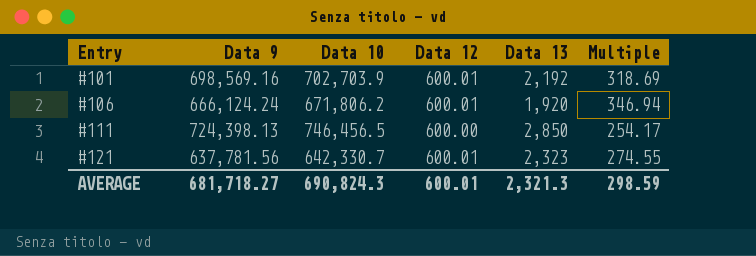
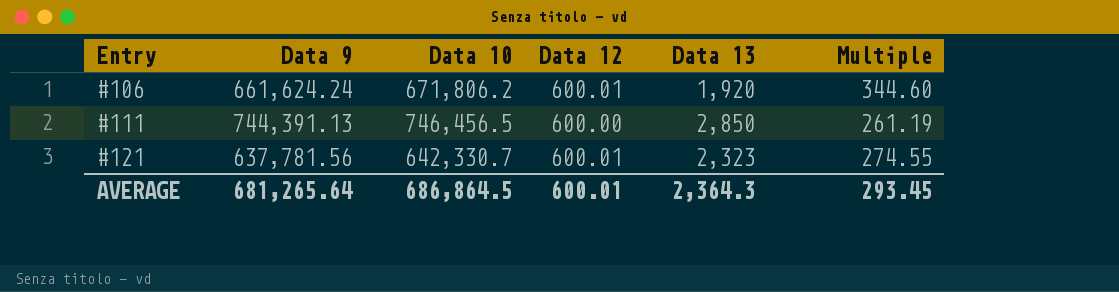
row #101: 698,569.16 | 702,703.9 | 600.01 | 2,192 | 318.69 -> none
#106 | Data 9: 666,124.24 -> 661,624.24
#106 | Multiple: 346.94 -> 344.60
#111 | Data 9: 724,398.13 -> 744,391.13
#111 | Multiple: 254.17 -> 261.19
AVERAGE | Data 9: 681,718.27 -> 681,265.64
AVERAGE | Data 10: 690,824.3 -> 686,864.5
AVERAGE | Data 13: 2,321.3 -> 2,364.3
AVERAGE | Multiple: 298.59 -> 293.45

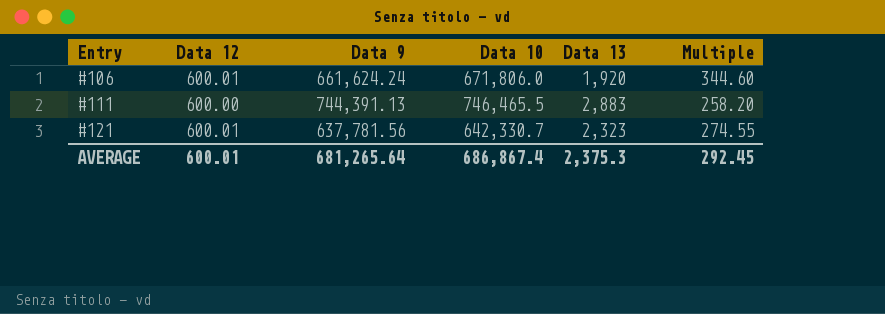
column Data 12 | position: 4 -> 2
#106 | Data 10: 671,806.2 -> 671,806.0
#111 | Data 10: 746,456.5 -> 746,465.5
#111 | Data 13: 2,850 -> 2,883
#111 | Multiple: 261.19 -> 258.20
AVERAGE | Data 10: 686,864.5 -> 686,867.4
AVERAGE | Data 13: 2,364.3 -> 2,375.3
AVERAGE | Multiple: 293.45 -> 292.45

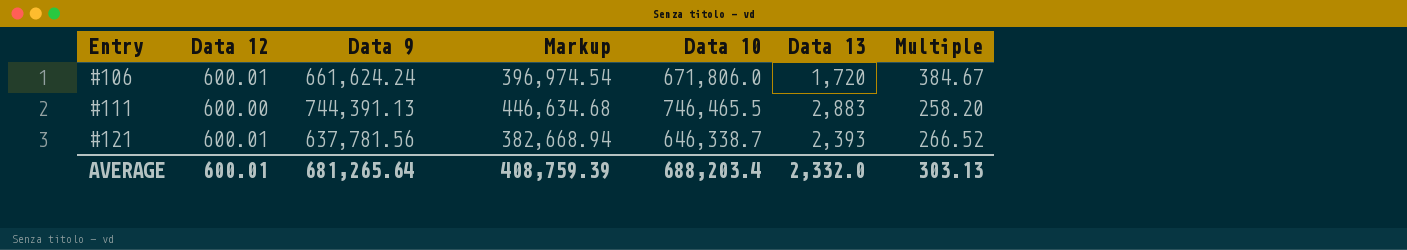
column Markup | formula: none -> [Data 9] * 0.6
#106 | Data 13: 1,920 -> 1,720
#106 | Multiple: 344.60 -> 384.67
#121 | Data 10: 642,330.7 -> 646,338.7
#121 | Data 13: 2,323 -> 2,393
#121 | Multiple: 274.55 -> 266.52
AVERAGE | Data 10: 686,867.4 -> 688,203.4
AVERAGE | Data 13: 2,375.3 -> 2,332.0
AVERAGE | Multiple: 292.45 -> 303.13

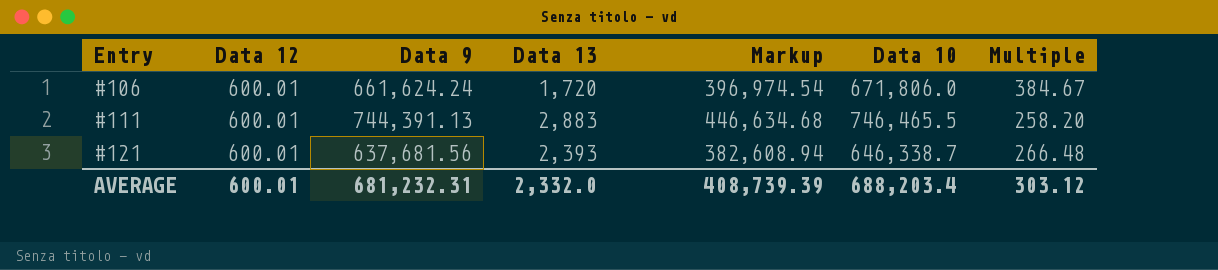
column Data 13 | position: 6 -> 4
#111 | Data 12: 600.00 -> 600.01
#121 | Data 9: 637,781.56 -> 637,681.56
#121 | Markup: 382,668.94 -> 382,608.94
#121 | Multiple: 266.52 -> 266.48
AVERAGE | Data 9: 681,265.64 -> 681,232.31
AVERAGE | Markup: 408,759.39 -> 408,739.39
AVERAGE | Multiple: 303.13 -> 303.12

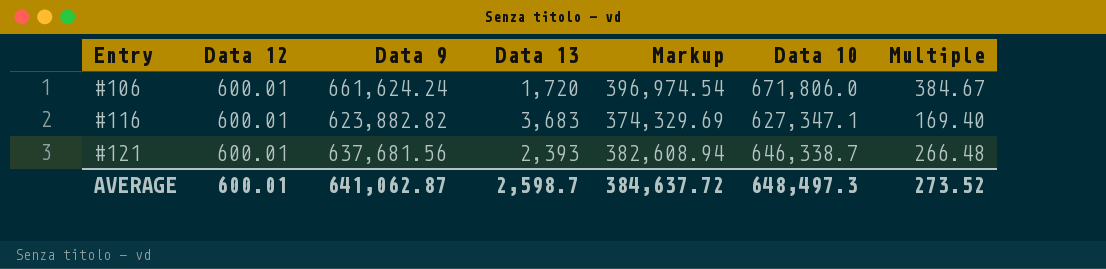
row #111: 600.01 | 744,391.13 | 2,883 | 446,634.68 | 746,465.5 | 258.20 -> none
row #116: none -> 600.01 | 623,882.82 | 3,683 | 374,329.69 | 627,347.1 | 169.40
AVERAGE | Data 9: 681,232.31 -> 641,062.87
AVERAGE | Data 13: 2,332.0 -> 2,598.7
AVERAGE | Markup: 408,739.39 -> 384,637.72
AVERAGE | Data 10: 688,203.4 -> 648,497.3
AVERAGE | Multiple: 303.12 -> 273.52

